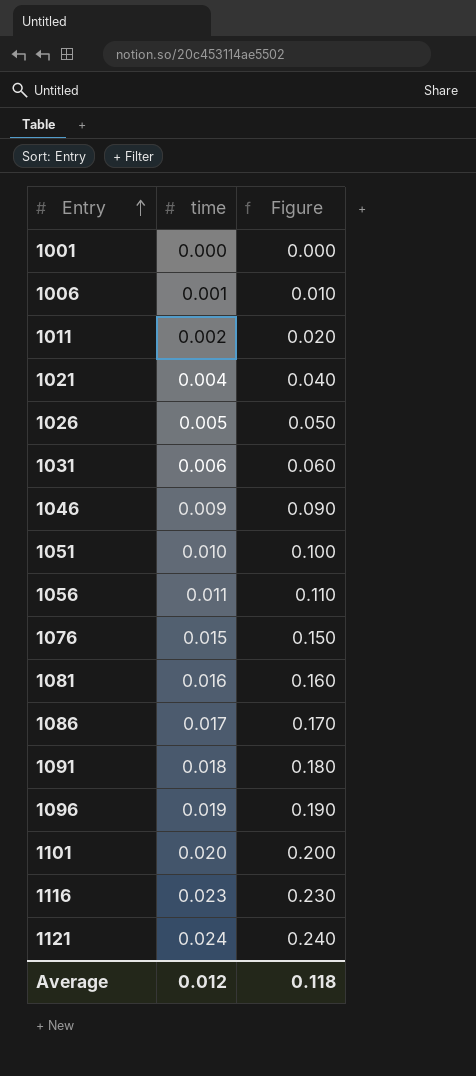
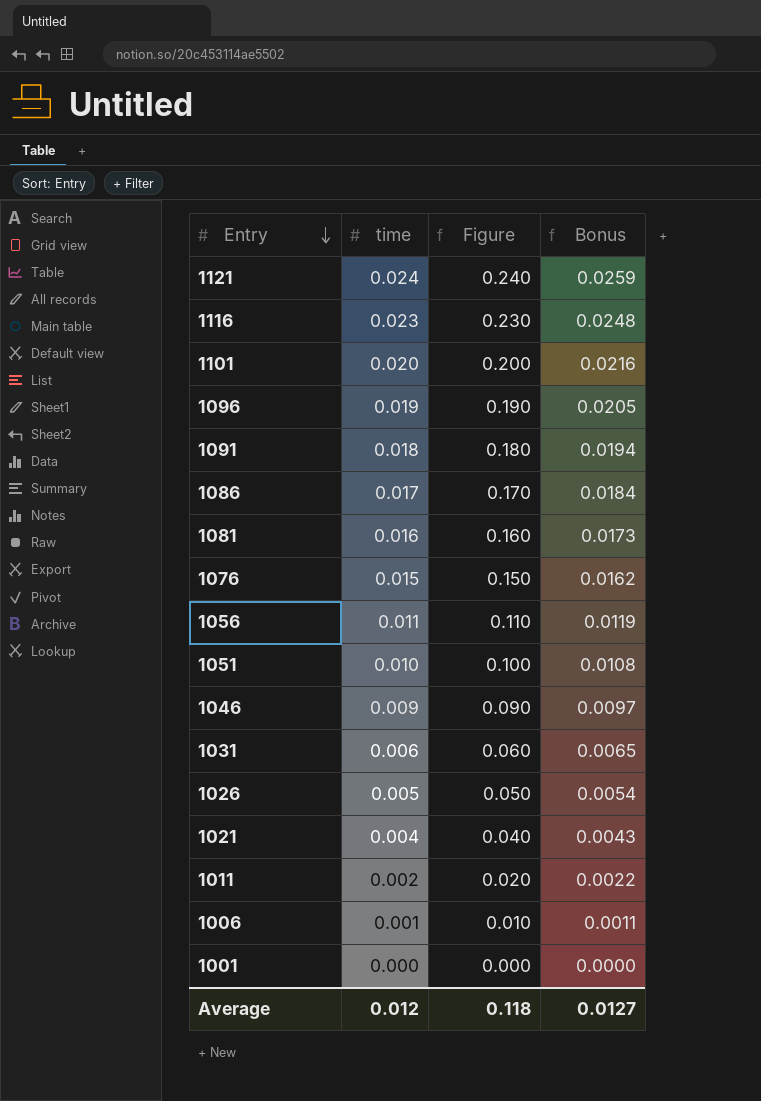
row order: Entry ascending -> Entry descending
column Bonus | formula: none -> [time] * 1.08

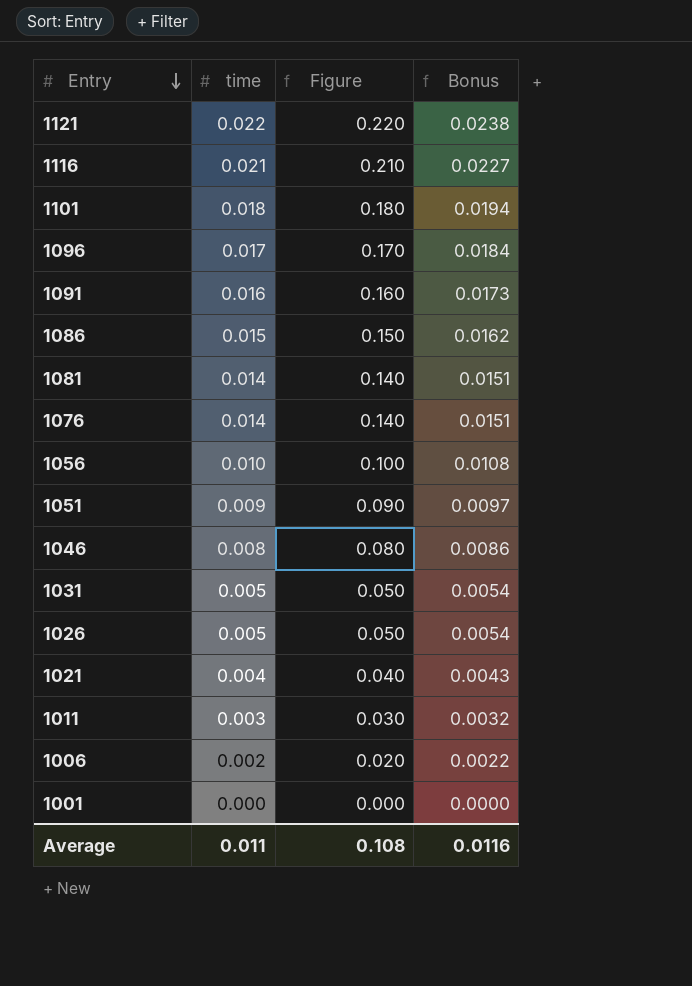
1121 | time: 0.024 -> 0.022
1121 | Figure: 0.240 -> 0.220
1121 | Bonus: 0.0259 -> 0.0238
1116 | time: 0.023 -> 0.021
1116 | Figure: 0.230 -> 0.210
1116 | Bonus: 0.0248 -> 0.0227
1101 | time: 0.020 -> 0.018
1101 | Figure: 0.200 -> 0.180
1101 | Bonus: 0.0216 -> 0.0194
1096 | time: 0.019 -> 0.017
1096 | Figure: 0.190 -> 0.170
1096 | Bonus: 0.0205 -> 0.0184
1091 | time: 0.018 -> 0.016
1091 | Figure: 0.180 -> 0.160
1091 | Bonus: 0.0194 -> 0.0173
1086 | time: 0.017 -> 0.015
1086 | Figure: 0.170 -> 0.150
1086 | Bonus: 0.0184 -> 0.0162
1081 | time: 0.016 -> 0.014
1081 | Figure: 0.160 -> 0.140
1081 | Bonus: 0.0173 -> 0.0151
1076 | time: 0.015 -> 0.014
1076 | Figure: 0.150 -> 0.140
1076 | Bonus: 0.0162 -> 0.0151
1056 | time: 0.011 -> 0.010
1056 | Figure: 0.110 -> 0.100
1056 | Bonus: 0.0119 -> 0.0108
1051 | time: 0.010 -> 0.009
1051 | Figure: 0.100 -> 0.090
1051 | Bonus: 0.0108 -> 0.0097
1046 | time: 0.009 -> 0.008
1046 | Figure: 0.090 -> 0.080
1046 | Bonus: 0.0097 -> 0.0086
1031 | time: 0.006 -> 0.005
1031 | Figure: 0.060 -> 0.050
1031 | Bonus: 0.0065 -> 0.0054
1011 | time: 0.002 -> 0.003
1011 | Figure: 0.020 -> 0.030
1011 | Bonus: 0.0022 -> 0.0032
1006 | time: 0.001 -> 0.002
1006 | Figure: 0.010 -> 0.020
1006 | Bonus: 0.0011 -> 0.0022
Average | time: 0.012 -> 0.011
Average | Figure: 0.118 -> 0.108
Average | Bonus: 0.0127 -> 0.0116

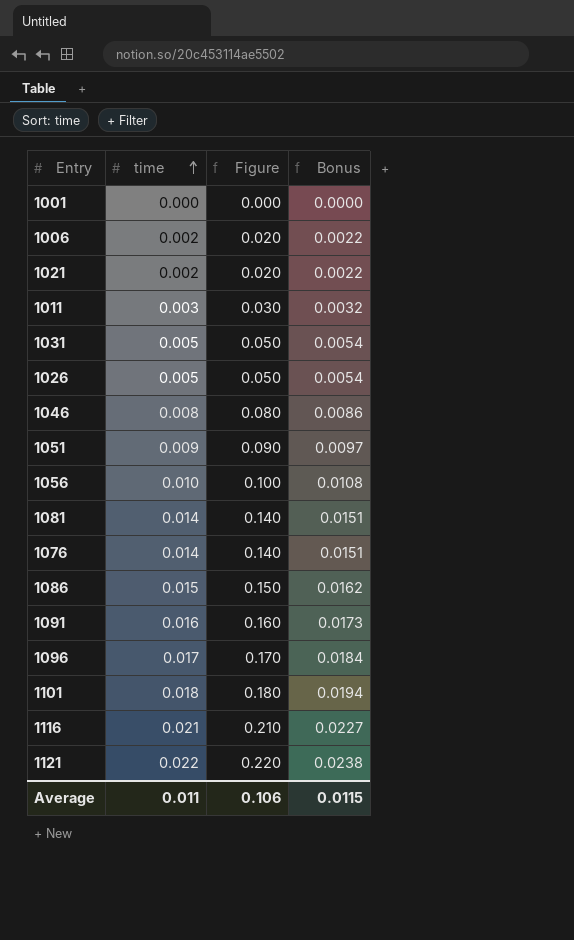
row order: Entry descending -> time ascending
1021 | time: 0.004 -> 0.002
1021 | Figure: 0.040 -> 0.020
1021 | Bonus: 0.0043 -> 0.0022
Average | Figure: 0.108 -> 0.106
Average | Bonus: 0.0116 -> 0.0115

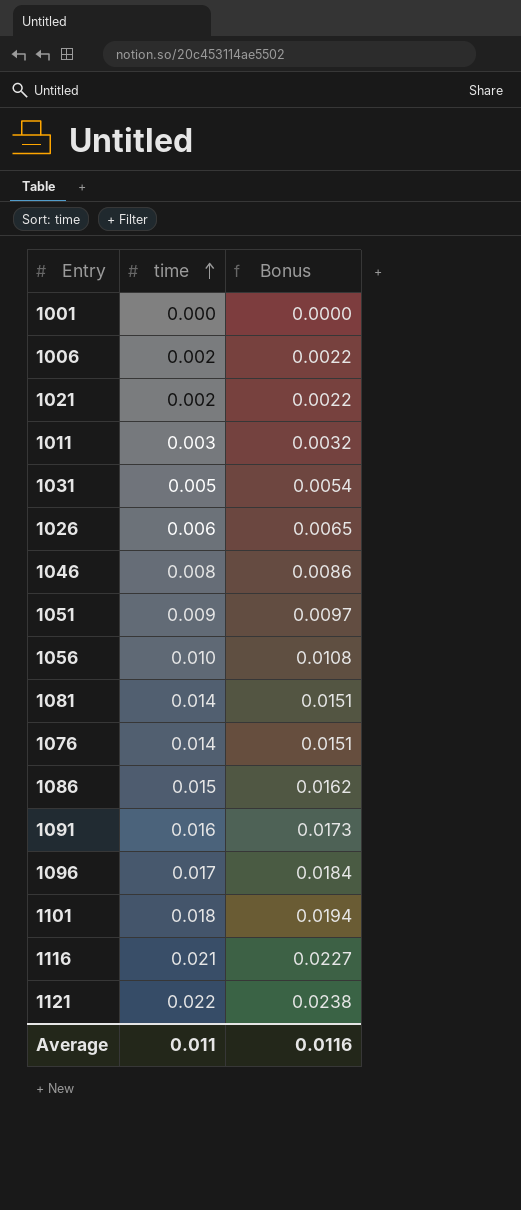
column Figure | formula: [time] * 10 -> none
1026 | time: 0.005 -> 0.006
1026 | Bonus: 0.0054 -> 0.0065
Average | Bonus: 0.0115 -> 0.0116

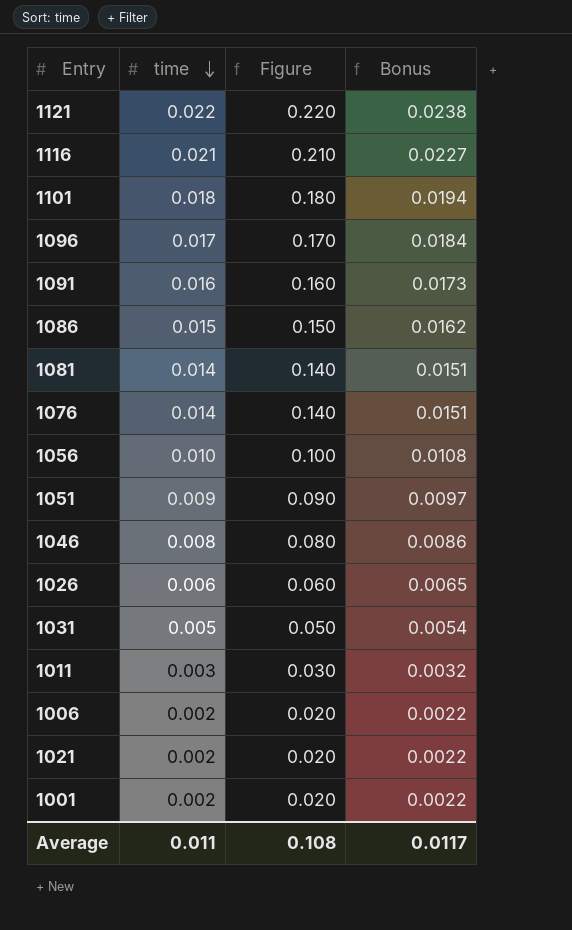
row order: time ascending -> time descending
column Figure | formula: none -> [time] * 10
1001 | time: 0.000 -> 0.002
1001 | Bonus: 0.0000 -> 0.0022
Average | Bonus: 0.0116 -> 0.0117

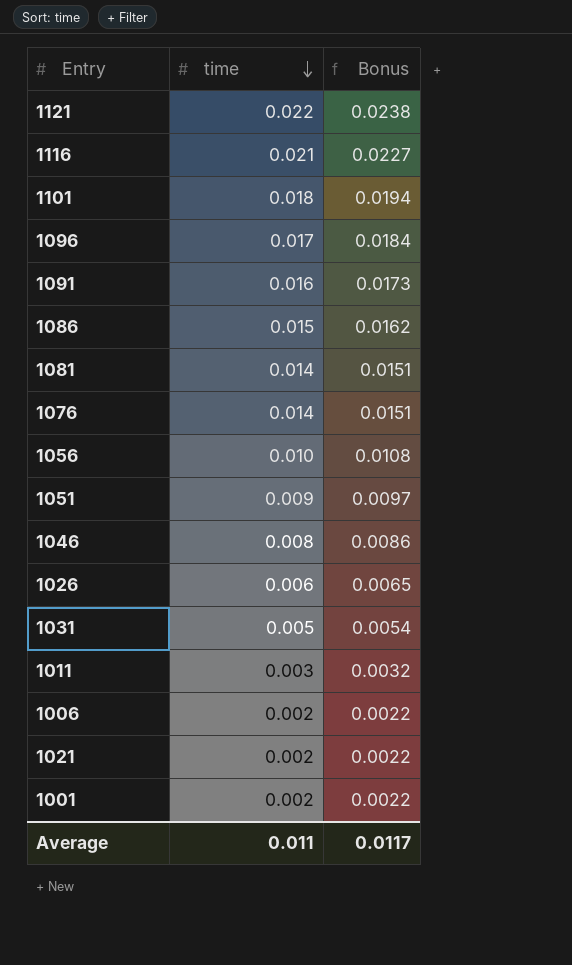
column Figure | formula: [time] * 10 -> none

